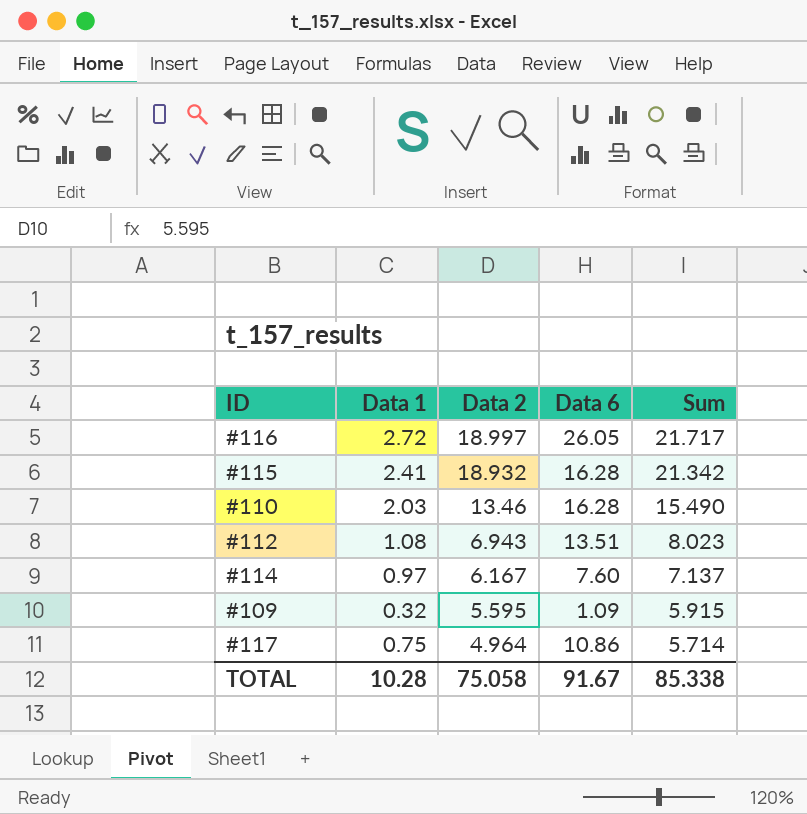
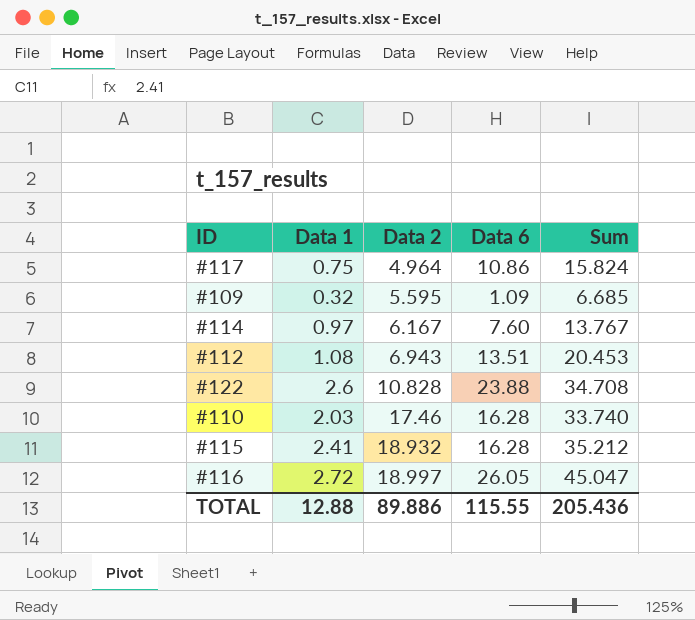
row order: Data 2 descending -> Data 2 ascending
column Sum | formula: [Data 1] + [Data 2] -> [Data 2] + [Data 6]
row #122: none -> 2.6 | 10.828 | 23.88 | 34.708
#110 | Data 2: 13.46 -> 17.46
TOTAL | Data 1: 10.28 -> 12.88
TOTAL | Data 2: 75.058 -> 89.886
TOTAL | Data 6: 91.67 -> 115.55
TOTAL | Sum: 85.338 -> 205.436

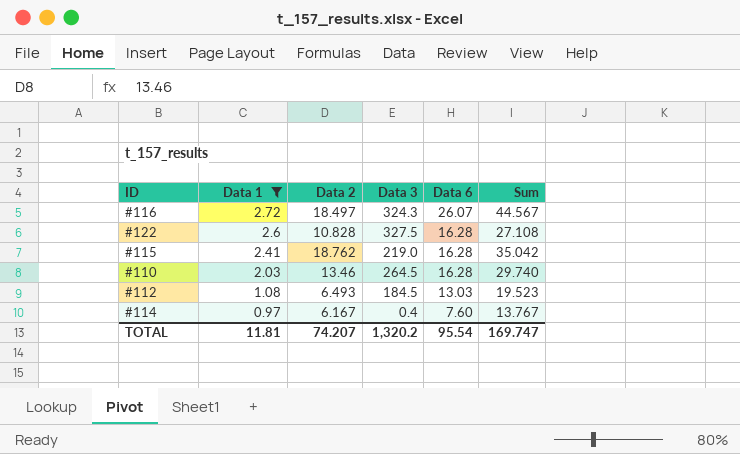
filter: none -> Data 1 >= 0.97
row order: Data 2 ascending -> Data 1 descending
column Data 3 | position: none -> 4
#116 | Data 2: 18.997 -> 18.497
#116 | Data 6: 26.05 -> 26.07
#116 | Sum: 45.047 -> 44.567
#122 | Data 6: 23.88 -> 16.28
#122 | Sum: 34.708 -> 27.108
#115 | Data 2: 18.932 -> 18.762
#115 | Sum: 35.212 -> 35.042
#110 | Data 2: 17.46 -> 13.46
#110 | Sum: 33.740 -> 29.740
#112 | Data 2: 6.943 -> 6.493
#112 | Data 6: 13.51 -> 13.03
#112 | Sum: 20.453 -> 19.523
TOTAL | Data 1: 12.88 -> 11.81
TOTAL | Data 2: 89.886 -> 74.207
TOTAL | Data 6: 115.55 -> 95.54
TOTAL | Sum: 205.436 -> 169.747

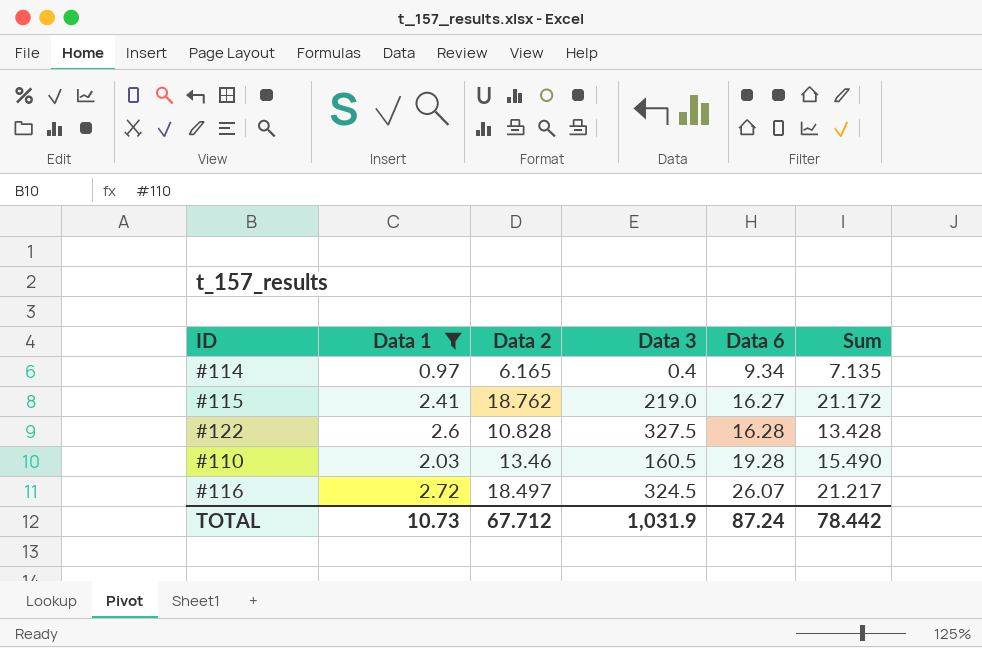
row order: Data 1 descending -> Data 6 ascending
column Sum | formula: [Data 2] + [Data 6] -> [Data 1] + [Data 2]
row #112: 1.08 | 6.493 | 184.5 | 13.03 | 19.523 -> none
#114 | Data 2: 6.167 -> 6.165
#114 | Data 6: 7.60 -> 9.34
#115 | Data 6: 16.28 -> 16.27
#110 | Data 3: 264.5 -> 160.5
#110 | Data 6: 16.28 -> 19.28
#116 | Data 3: 324.3 -> 324.5
TOTAL | Data 1: 11.81 -> 10.73
TOTAL | Data 2: 74.207 -> 67.712
TOTAL | Data 3: 1,320.2 -> 1,031.9
TOTAL | Data 6: 95.54 -> 87.24
TOTAL | Sum: 169.747 -> 78.442

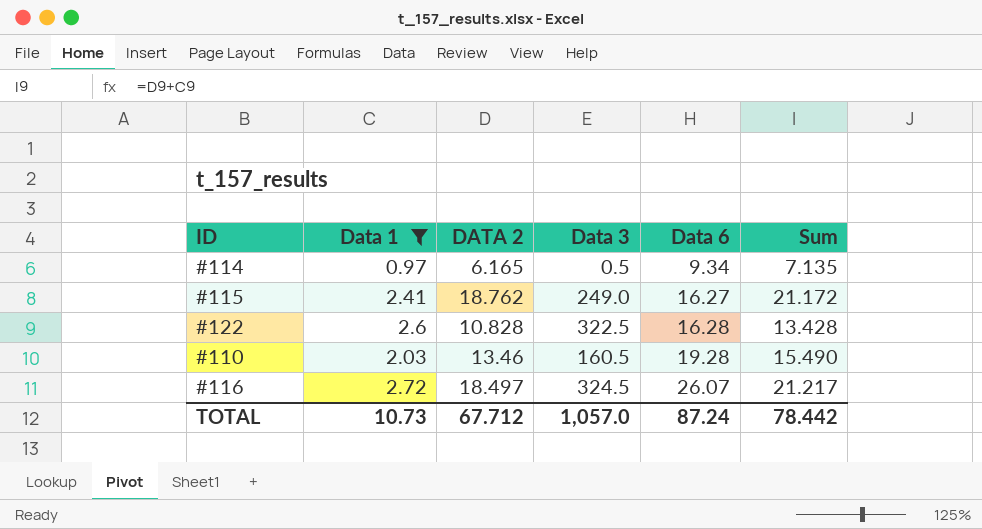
column name: Data 2 -> DATA 2
#114 | Data 3: 0.4 -> 0.5
#115 | Data 3: 219.0 -> 249.0
#122 | Data 3: 327.5 -> 322.5
TOTAL | Data 3: 1,031.9 -> 1,057.0

